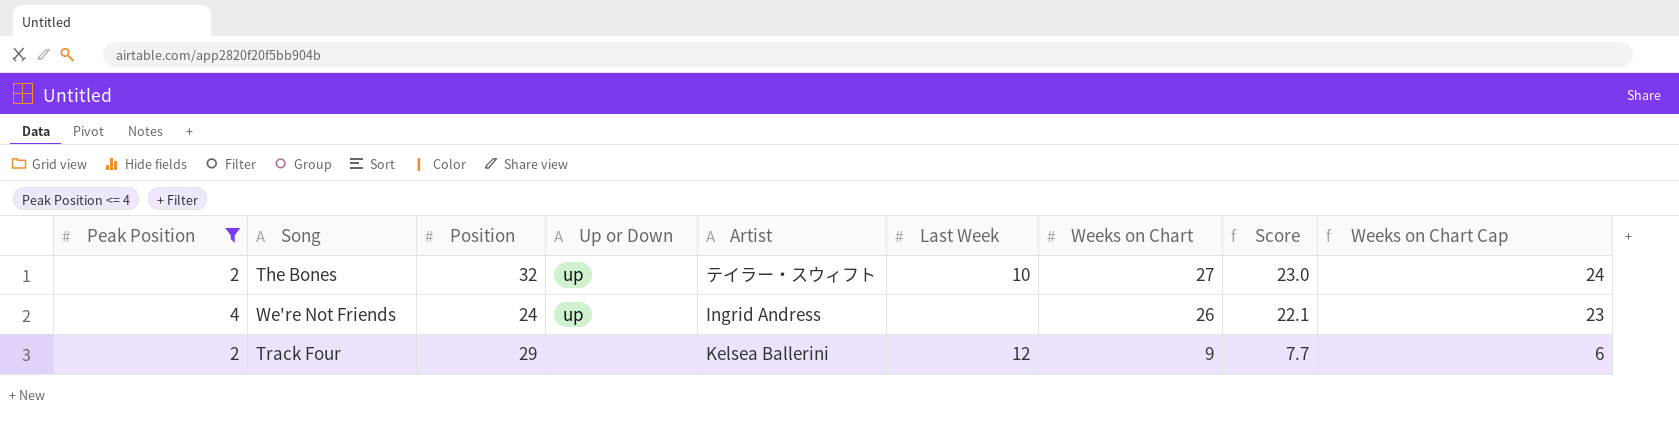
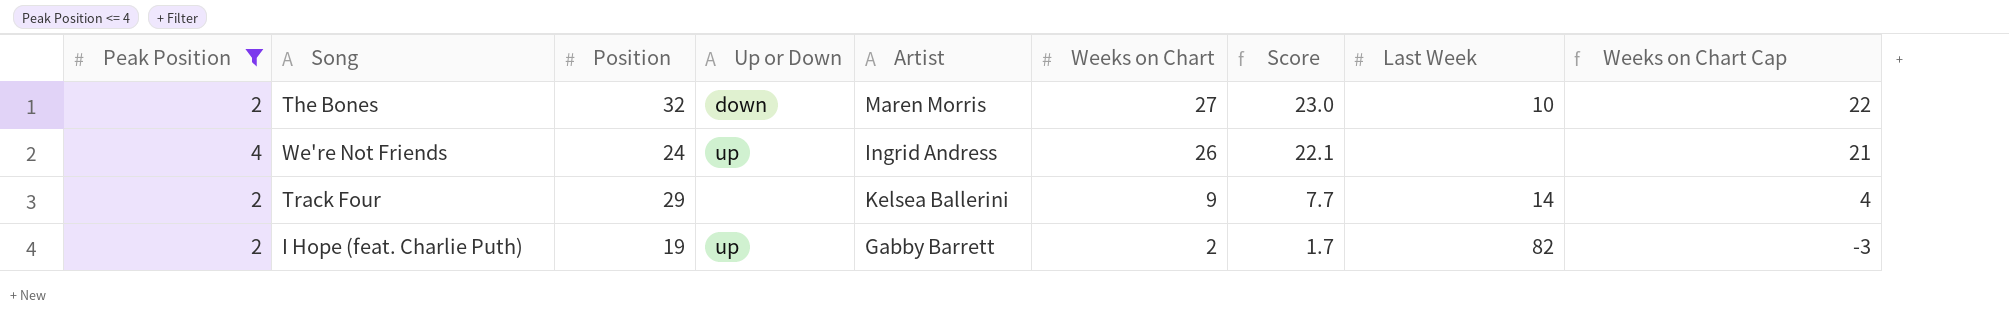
column Last Week | position: 6 -> 8
column Weeks on Chart Cap | formula: [Weeks on Chart] - 3 -> [Weeks on Chart] - 5
The Bones | Up or Down: up -> down
The Bones | Artist: テイラー・スウィフト -> Maren Morris
Track Four | Last Week: 12 -> 14
row I Hope (feat. Charlie Puth): none -> 2 | 19 | up | Gabby Barrett | 2 | 1.7 | 82 | -3

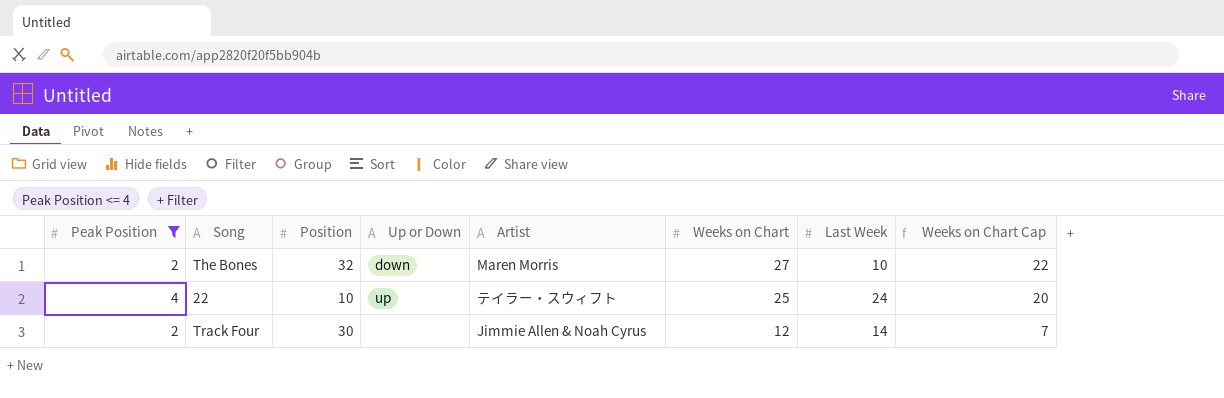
column Score | formula: [Weeks on Chart] * 0.85 -> none
row We're Not Friends: 4 | 24 | up | Ingrid Andress | 26 | 22.1 | none | 21 -> none
row I Hope (feat. Charlie Puth): 2 | 19 | up | Gabby Barrett | 2 | 1.7 | 82 | -3 -> none
row 22: none -> 4 | 10 | up | テイラー・スウィフト | 25 | 24 | 20
Track Four | Position: 29 -> 30
Track Four | Artist: Kelsea Ballerini -> Jimmie Allen & Noah Cyrus
Track Four | Weeks on Chart: 9 -> 12
Track Four | Weeks on Chart Cap: 4 -> 7

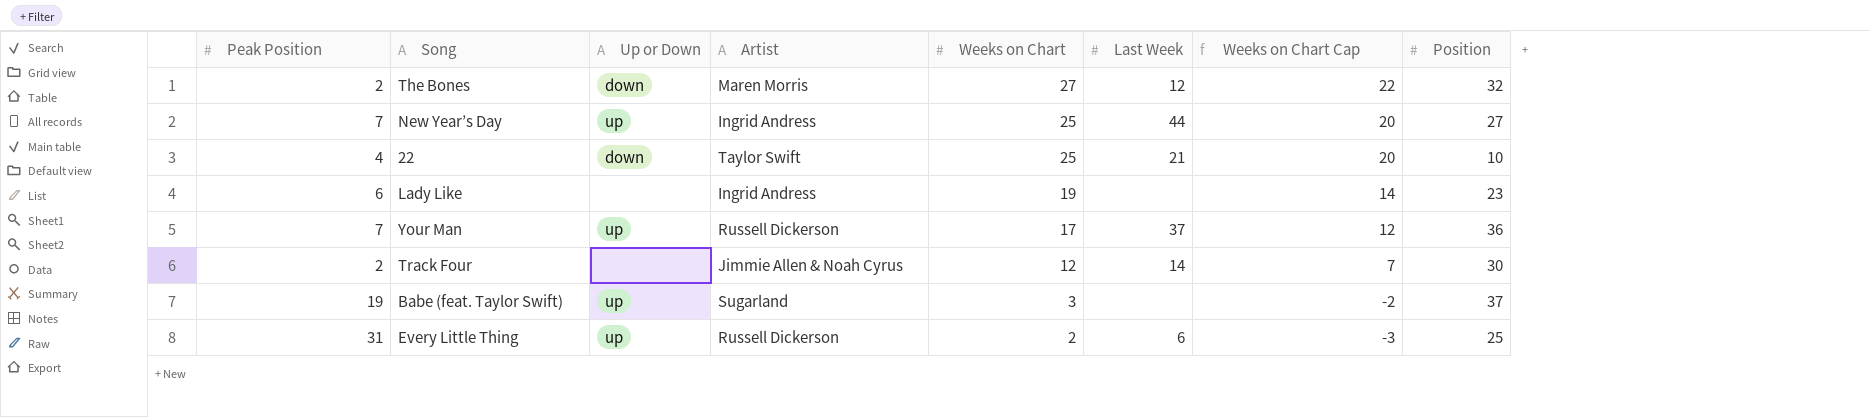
filter: Peak Position <= 4 -> none
column Position | position: 3 -> 8
The Bones | Last Week: 10 -> 12
22 | Up or Down: up -> down
22 | Artist: テイラー・スウィフト -> Taylor Swift
22 | Last Week: 24 -> 21

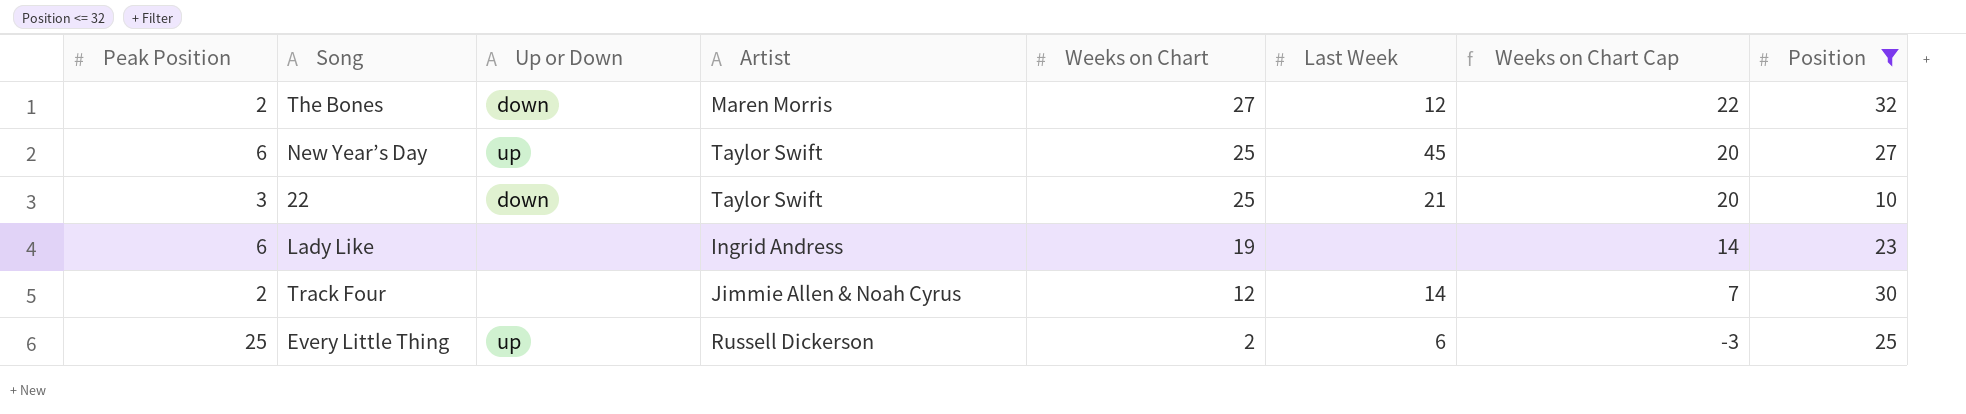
filter: none -> Position <= 32
New Year’s Day | Peak Position: 7 -> 6
New Year’s Day | Artist: Ingrid Andress -> Taylor Swift
New Year’s Day | Last Week: 44 -> 45
22 | Peak Position: 4 -> 3
Every Little Thing | Peak Position: 31 -> 25

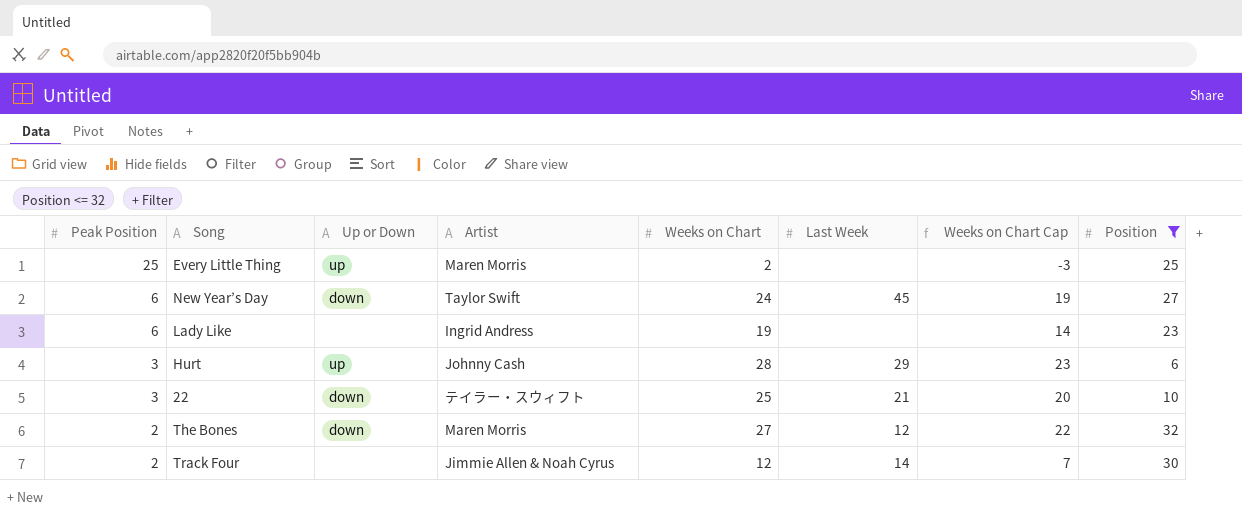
row order: Weeks on Chart descending -> Peak Position descending
Every Little Thing | Artist: Russell Dickerson -> Maren Morris
Every Little Thing | Last Week: 6 -> none
New Year’s Day | Up or Down: up -> down
New Year’s Day | Weeks on Chart: 25 -> 24
New Year’s Day | Weeks on Chart Cap: 20 -> 19
row Hurt: none -> 3 | up | Johnny Cash | 28 | 29 | 23 | 6
22 | Artist: Taylor Swift -> テイラー・スウィフト

